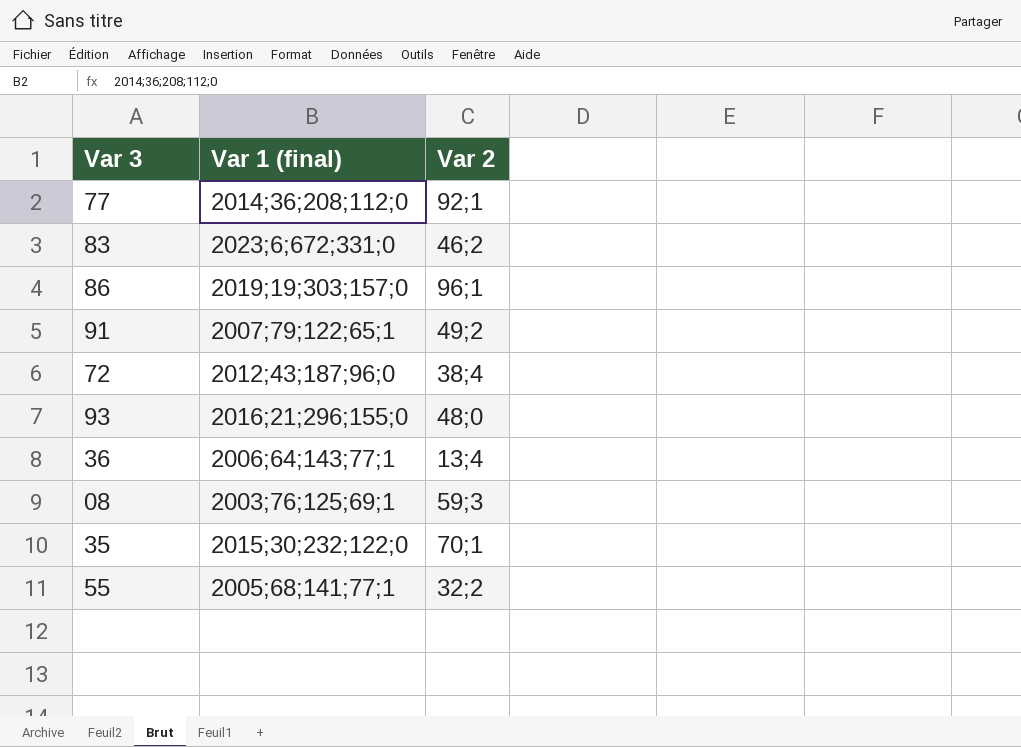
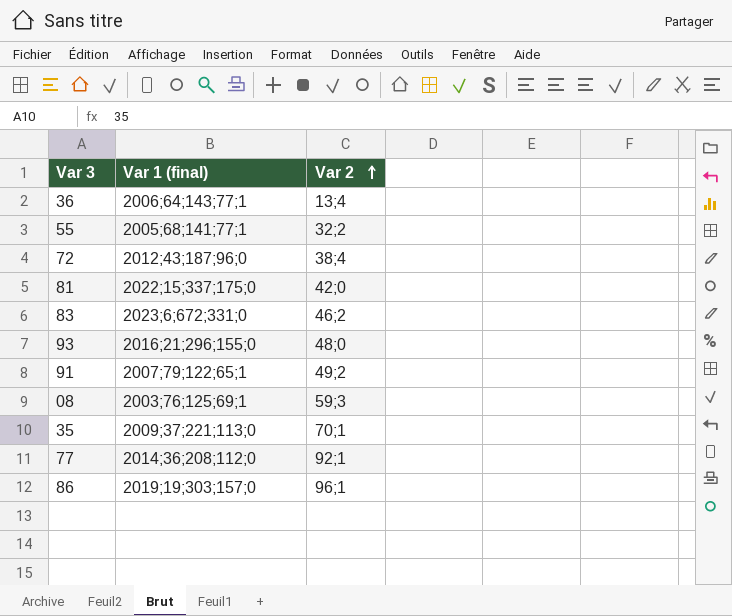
row order: none -> Var 2 ascending
row 81: none -> 2022;15;337;175;0 | 42;0
35 | Var 1 (final): 2015;30;232;122;0 -> 2009;37;221;113;0

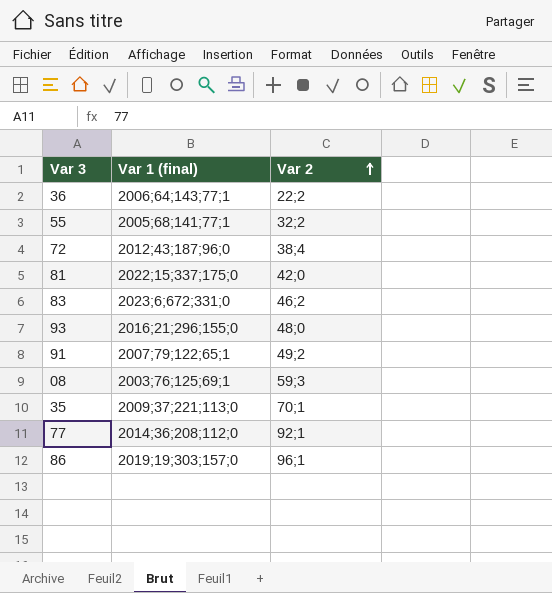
36 | Var 2: 13;4 -> 22;2

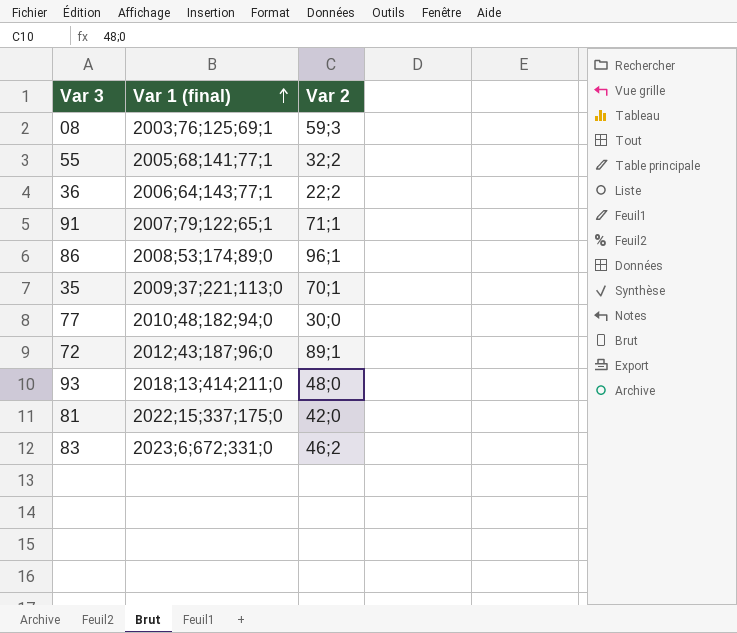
row order: Var 2 ascending -> Var 1 (final) ascending
91 | Var 2: 49;2 -> 71;1
86 | Var 1 (final): 2019;19;303;157;0 -> 2008;53;174;89;0
77 | Var 1 (final): 2014;36;208;112;0 -> 2010;48;182;94;0
77 | Var 2: 92;1 -> 30;0
72 | Var 2: 38;4 -> 89;1
93 | Var 1 (final): 2016;21;296;155;0 -> 2018;13;414;211;0

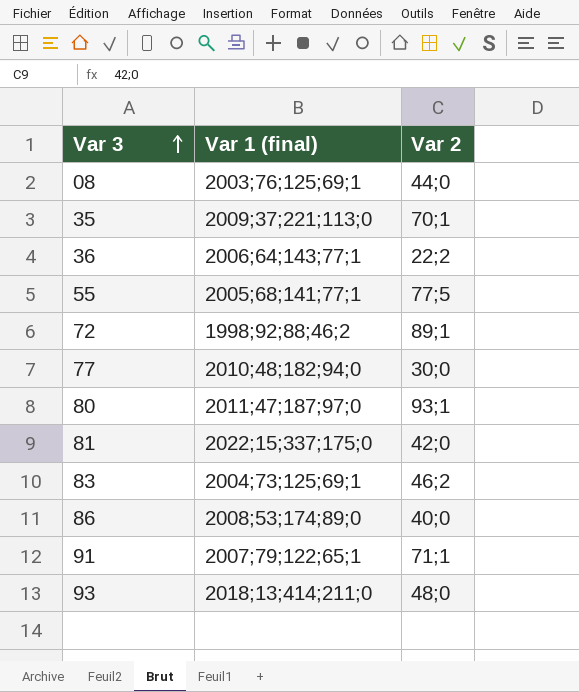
row order: Var 1 (final) ascending -> Var 3 ascending
08 | Var 2: 59;3 -> 44;0
55 | Var 2: 32;2 -> 77;5
72 | Var 1 (final): 2012;43;187;96;0 -> 1998;92;88;46;2
row 80: none -> 2011;47;187;97;0 | 93;1
83 | Var 1 (final): 2023;6;672;331;0 -> 2004;73;125;69;1
86 | Var 2: 96;1 -> 40;0

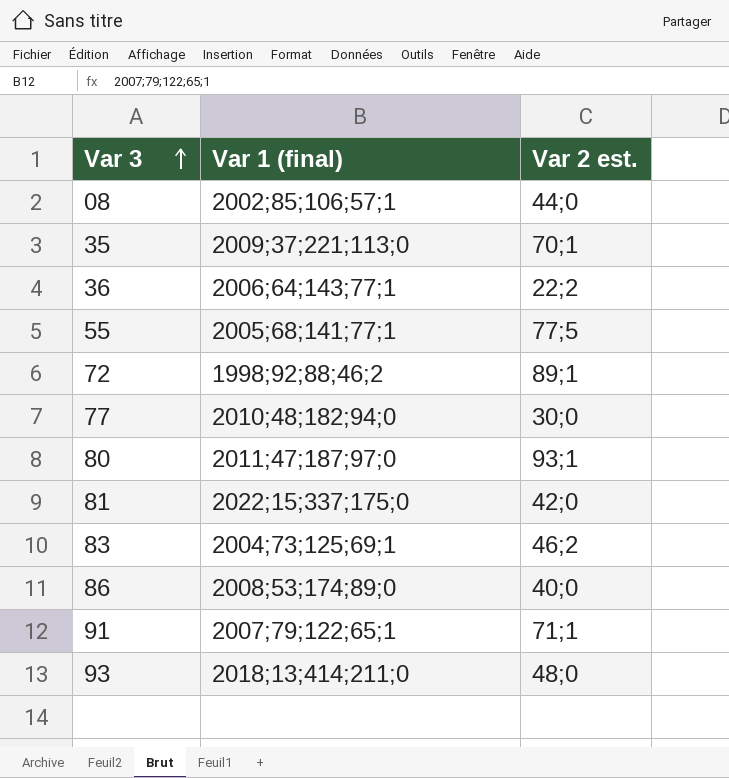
column name: Var 2 -> Var 2 est.
08 | Var 1 (final): 2003;76;125;69;1 -> 2002;85;106;57;1

